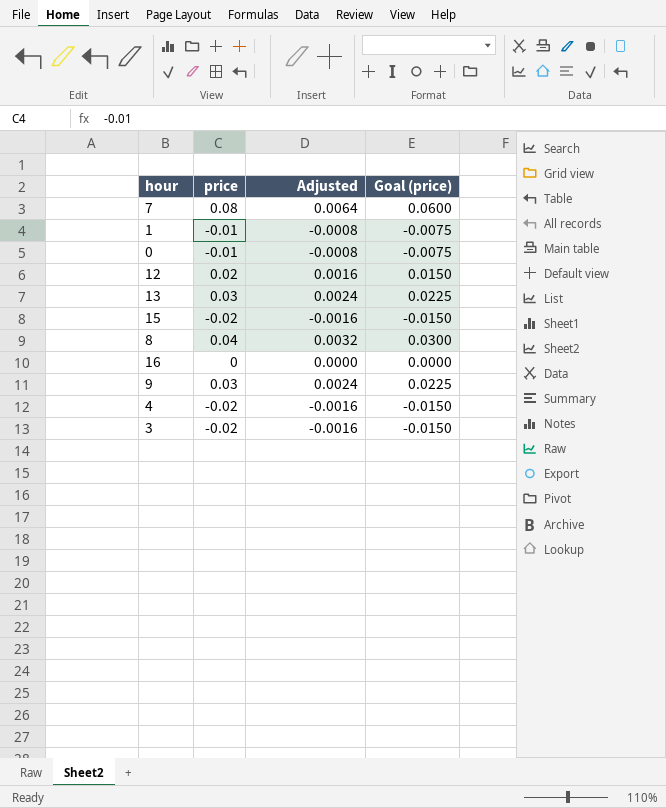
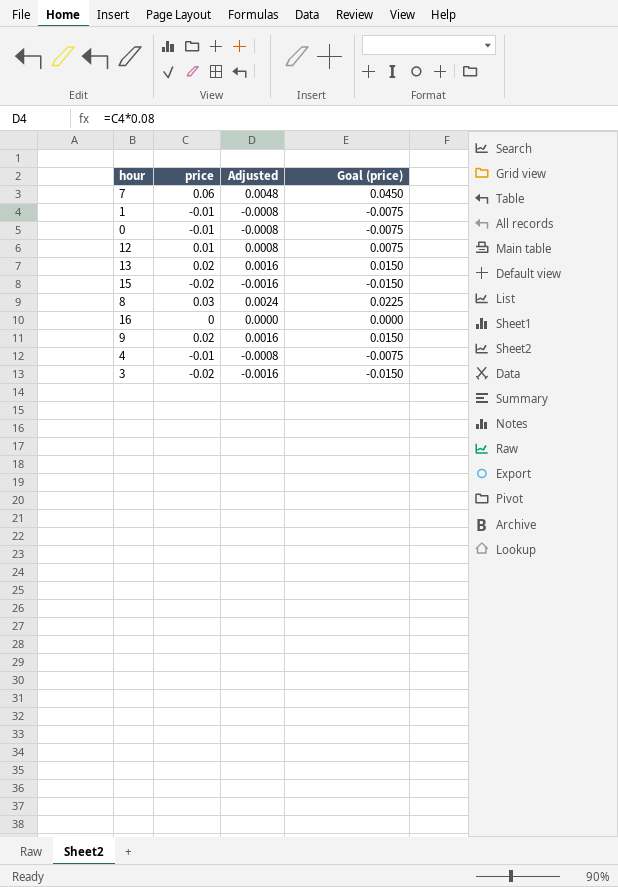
7 | price: 0.08 -> 0.06
7 | Adjusted: 0.0064 -> 0.0048
7 | Goal (price): 0.0600 -> 0.0450
12 | price: 0.02 -> 0.01
12 | Adjusted: 0.0016 -> 0.0008
12 | Goal (price): 0.0150 -> 0.0075
13 | price: 0.03 -> 0.02
13 | Adjusted: 0.0024 -> 0.0016
13 | Goal (price): 0.0225 -> 0.0150
8 | price: 0.04 -> 0.03
8 | Adjusted: 0.0032 -> 0.0024
8 | Goal (price): 0.0300 -> 0.0225
9 | price: 0.03 -> 0.02
9 | Adjusted: 0.0024 -> 0.0016
9 | Goal (price): 0.0225 -> 0.0150
4 | price: -0.02 -> -0.01
4 | Adjusted: -0.0016 -> -0.0008
4 | Goal (price): -0.0150 -> -0.0075

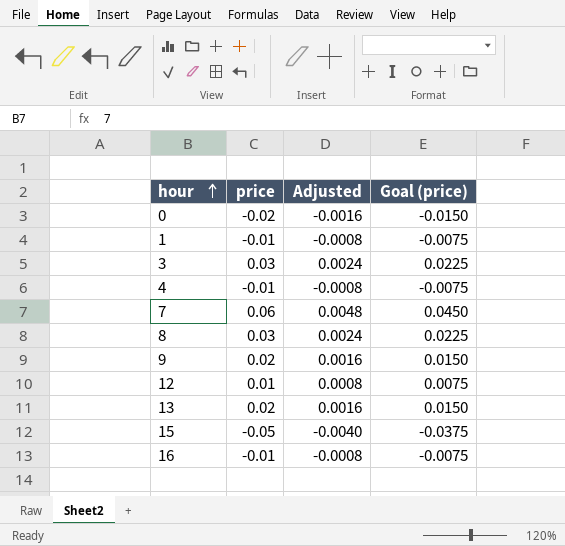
row order: none -> hour ascending
0 | price: -0.01 -> -0.02
0 | Adjusted: -0.0008 -> -0.0016
0 | Goal (price): -0.0075 -> -0.0150
3 | price: -0.02 -> 0.03
3 | Adjusted: -0.0016 -> 0.0024
3 | Goal (price): -0.0150 -> 0.0225
15 | price: -0.02 -> -0.05
15 | Adjusted: -0.0016 -> -0.0040
15 | Goal (price): -0.0150 -> -0.0375
16 | price: 0 -> -0.01
16 | Adjusted: 0.0000 -> -0.0008
16 | Goal (price): 0.0000 -> -0.0075

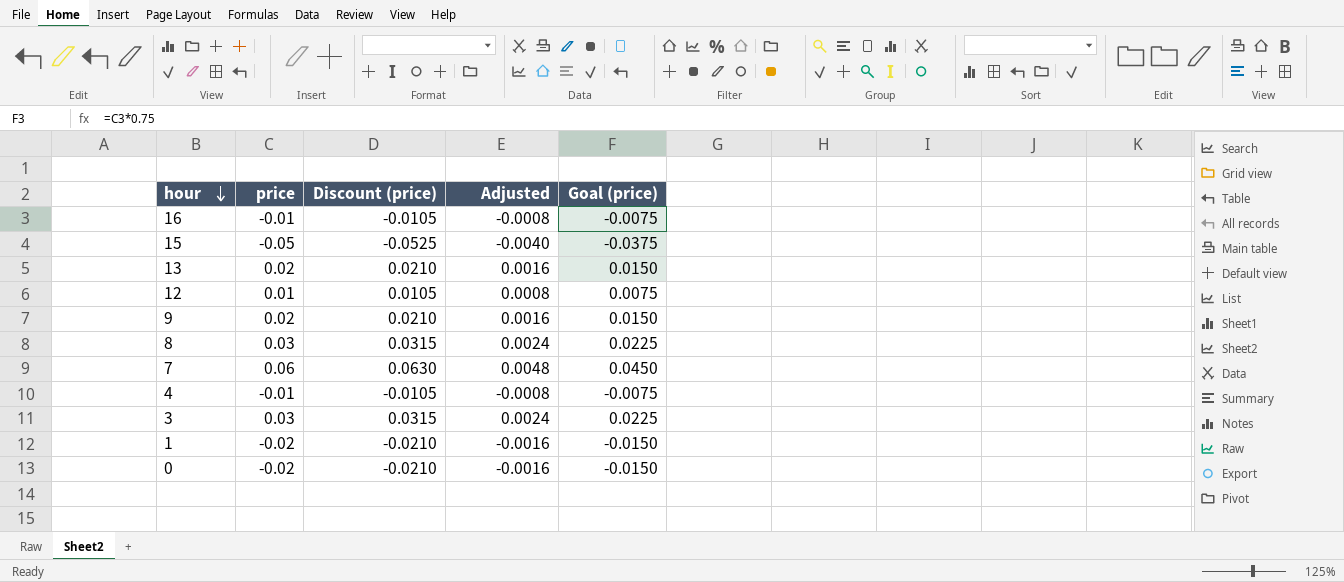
row order: hour ascending -> hour descending
column Discount (price) | formula: none -> [price] * 1.05
1 | price: -0.01 -> -0.02
1 | Adjusted: -0.0008 -> -0.0016
1 | Goal (price): -0.0075 -> -0.0150

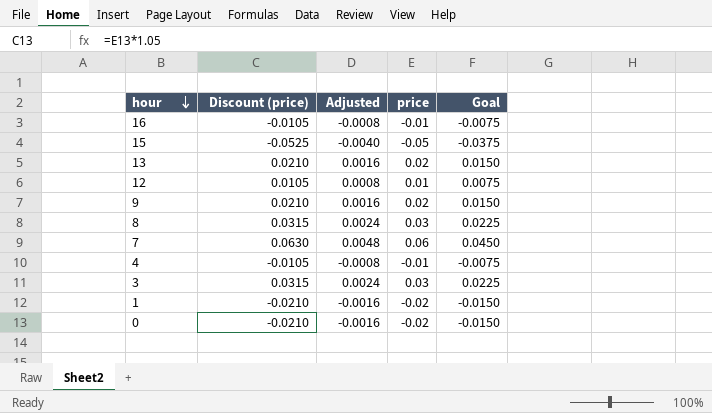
column price | position: 2 -> 4
column name: Goal (price) -> Goal

